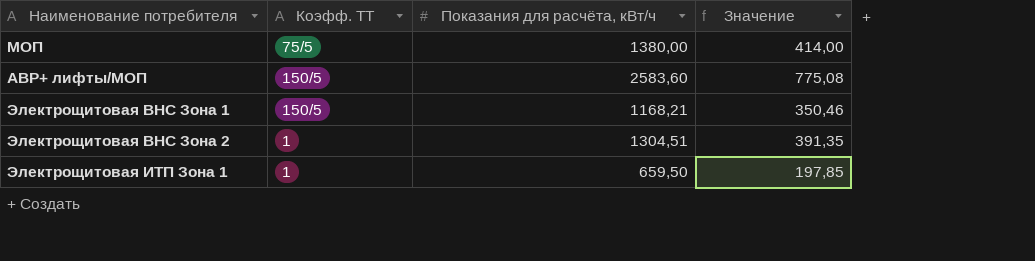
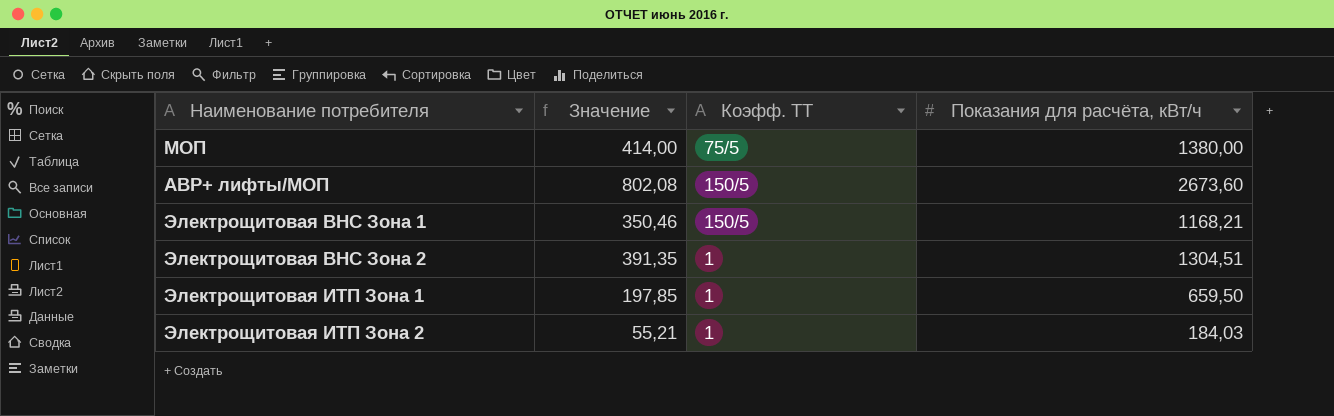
column Значение | position: 4 -> 2
АВР+ лифты/МОП | Значение: 775,08 -> 802,08
АВР+ лифты/МОП | Показания для расчёта, кВт/ч: 2583,60 -> 2673,60
row Электрощитовая ИТП Зона 2: none -> 55,21 | 1 | 184,03

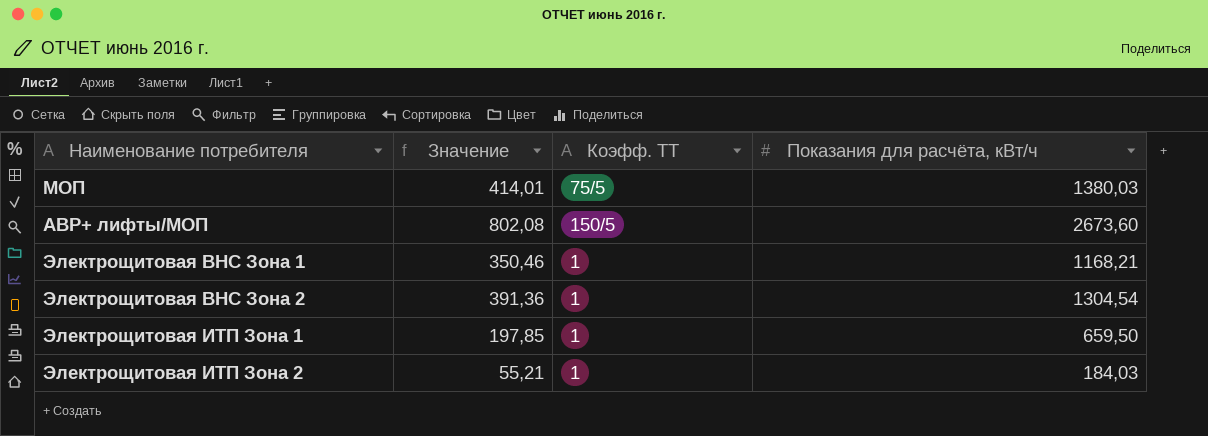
МОП | Значение: 414,00 -> 414,01
МОП | Показания для расчёта, кВт/ч: 1380,00 -> 1380,03
Электрощитовая ВНС Зона 1 | Коэфф. ТТ: 150/5 -> 1
Электрощитовая ВНС Зона 2 | Значение: 391,35 -> 391,36
Электрощитовая ВНС Зона 2 | Показания для расчёта, кВт/ч: 1304,51 -> 1304,54

